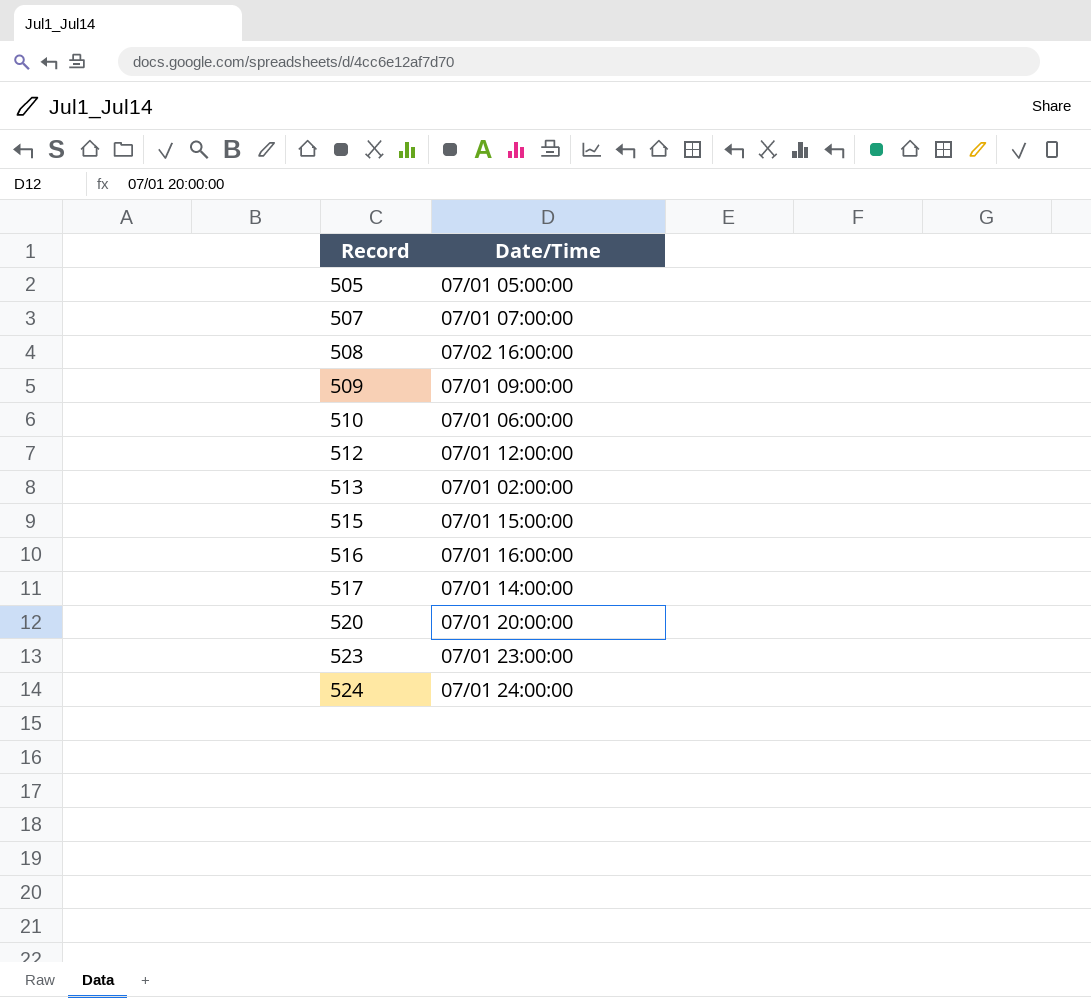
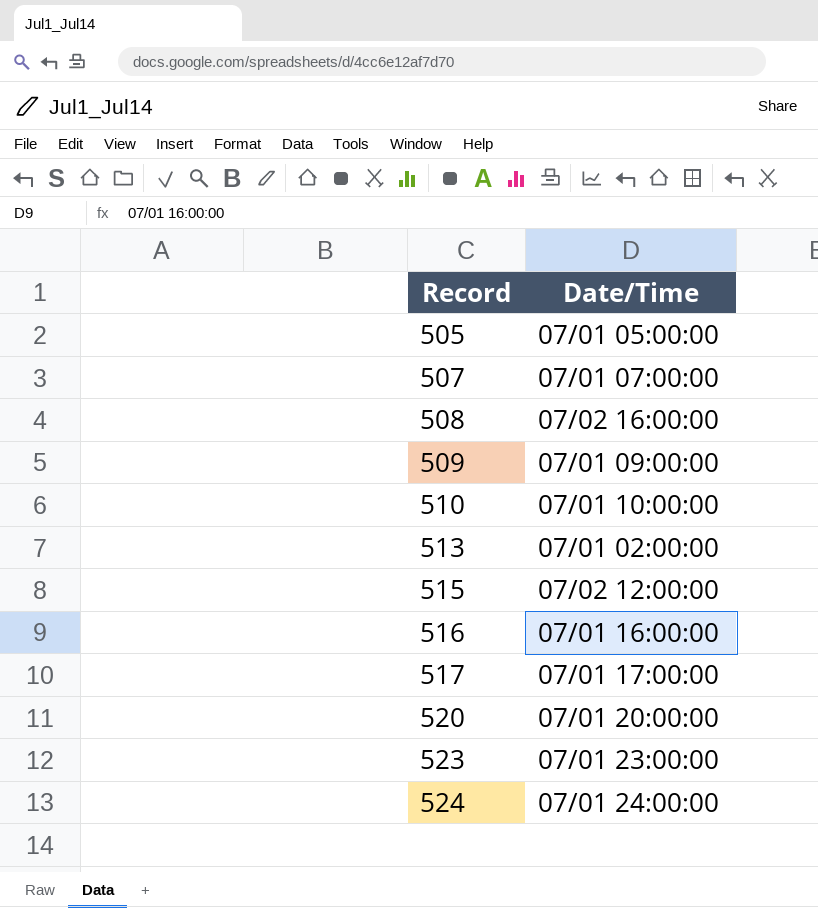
row 512: 07/01 12:00:00 -> none
510 | Date/Time: 07/01 06:00:00 -> 07/01 10:00:00
515 | Date/Time: 07/01 15:00:00 -> 07/02 12:00:00
517 | Date/Time: 07/01 14:00:00 -> 07/01 17:00:00

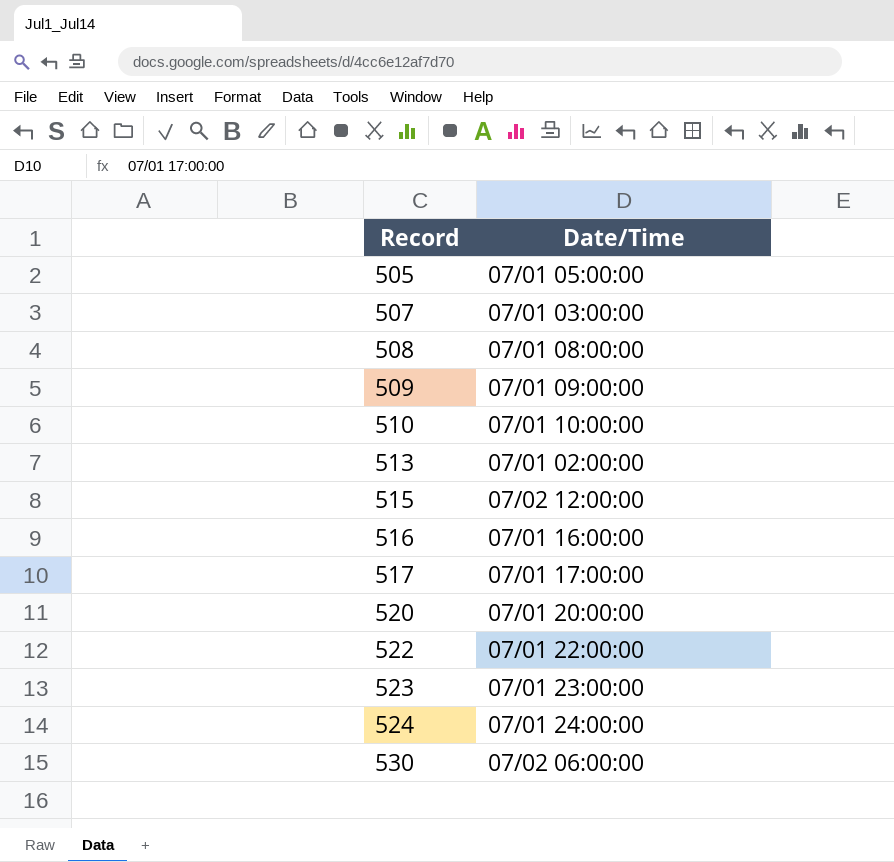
507 | Date/Time: 07/01 07:00:00 -> 07/01 03:00:00
508 | Date/Time: 07/02 16:00:00 -> 07/01 08:00:00
row 522: none -> 07/01 22:00:00
row 530: none -> 07/02 06:00:00

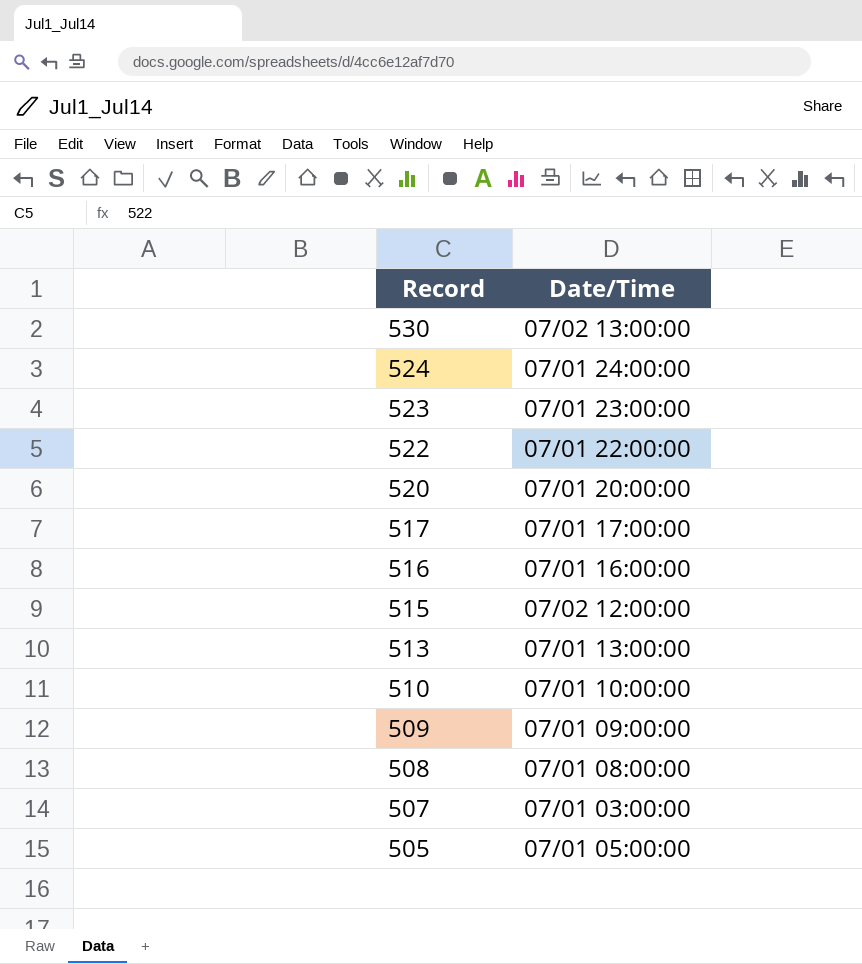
row order: Record ascending -> Record descending
530 | Date/Time: 07/02 06:00:00 -> 07/02 13:00:00
513 | Date/Time: 07/01 02:00:00 -> 07/01 13:00:00

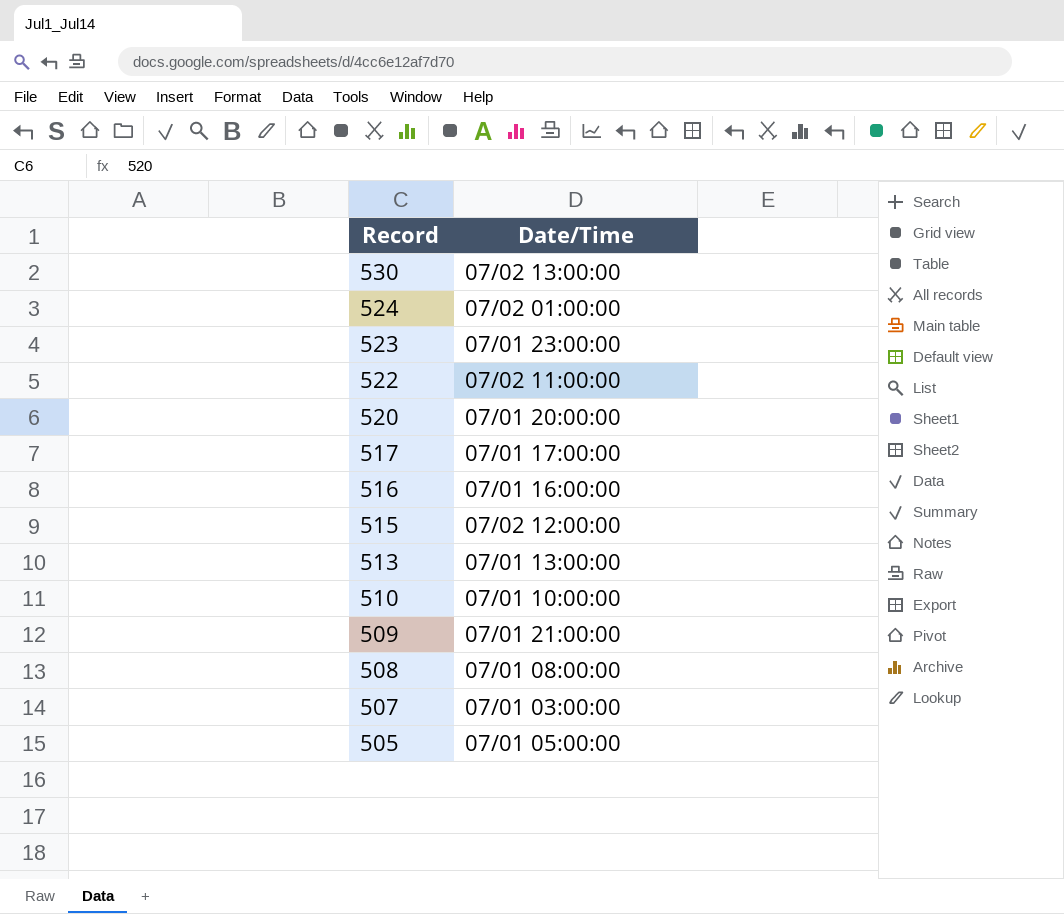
524 | Date/Time: 07/01 24:00:00 -> 07/02 01:00:00
522 | Date/Time: 07/01 22:00:00 -> 07/02 11:00:00
509 | Date/Time: 07/01 09:00:00 -> 07/01 21:00:00

